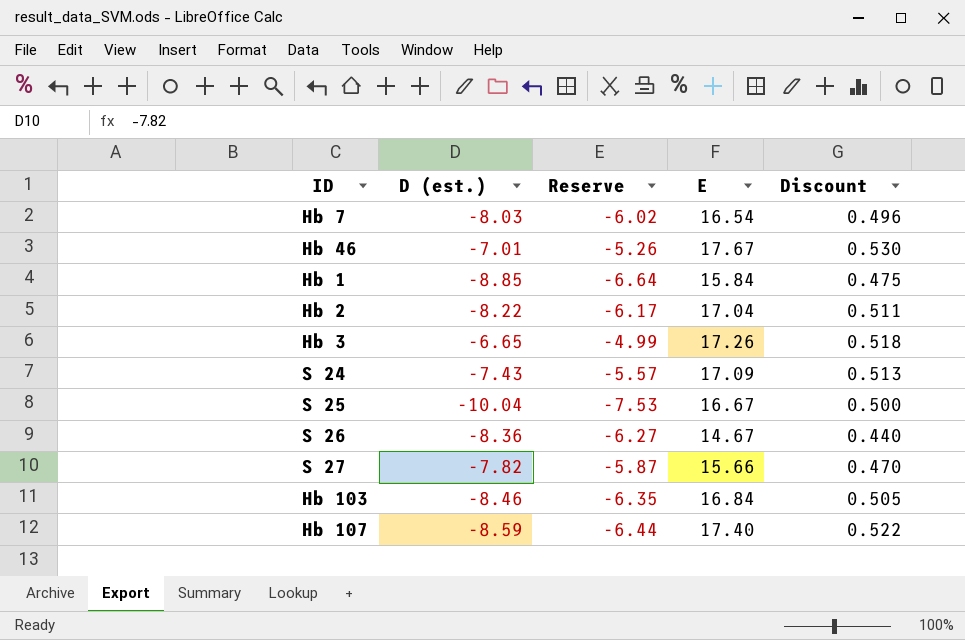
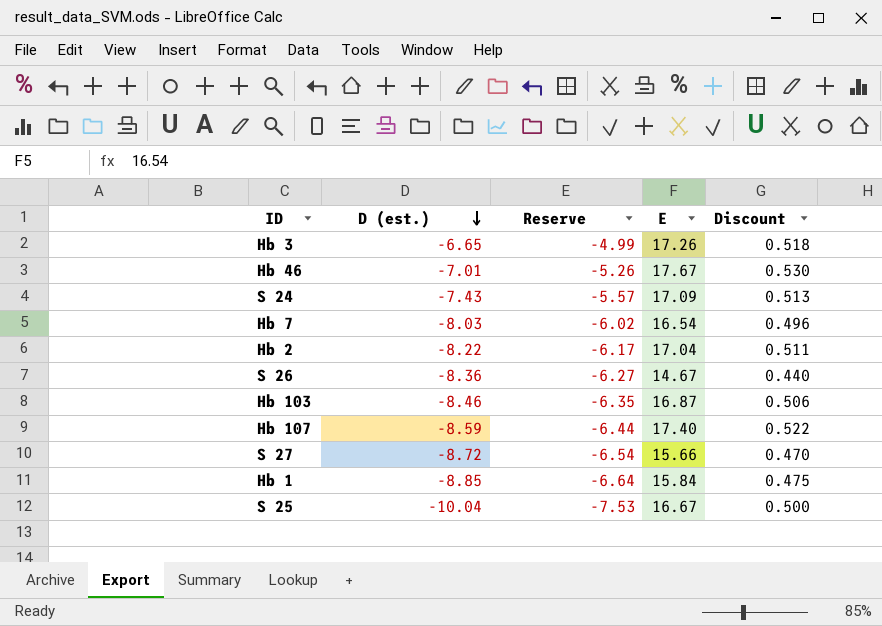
row order: none -> D (est.) descending
Hb 103 | E: 16.84 -> 16.87
Hb 103 | Discount: 0.505 -> 0.506
S 27 | D (est.): -7.82 -> -8.72
S 27 | Reserve: -5.87 -> -6.54

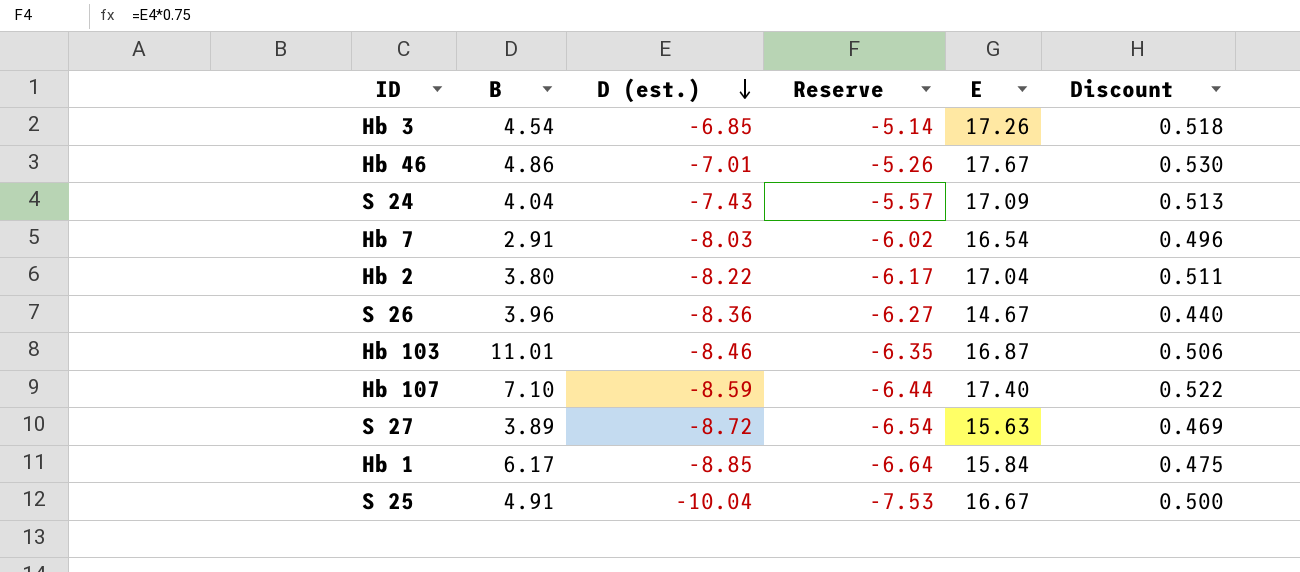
column B | position: none -> 2
Hb 3 | D (est.): -6.65 -> -6.85
Hb 3 | Reserve: -4.99 -> -5.14
S 27 | E: 15.66 -> 15.63
S 27 | Discount: 0.470 -> 0.469

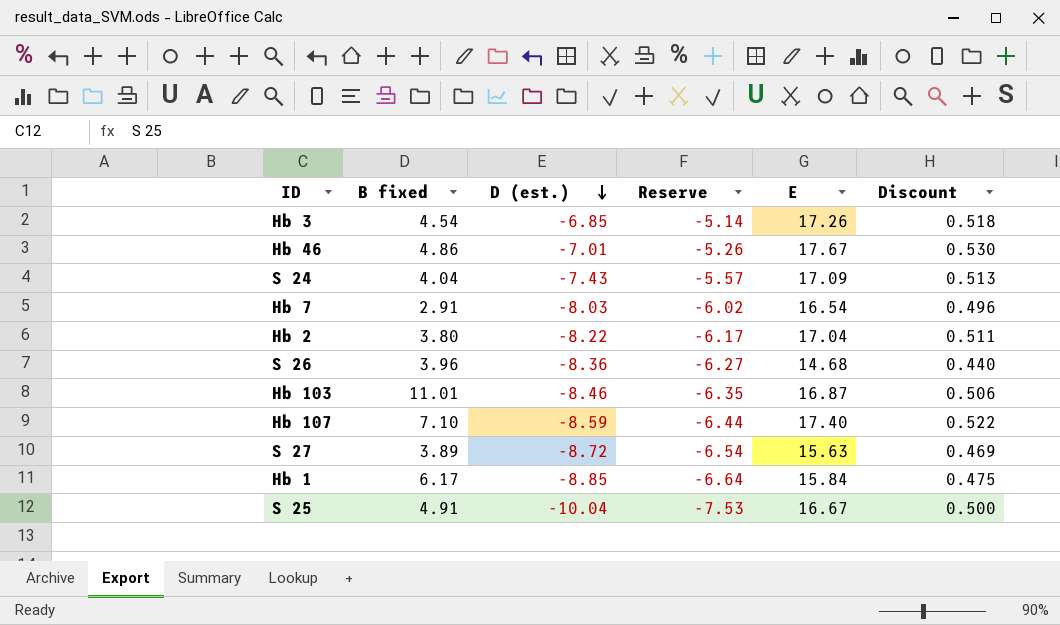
column name: B -> B fixed
S 26 | E: 14.67 -> 14.68

